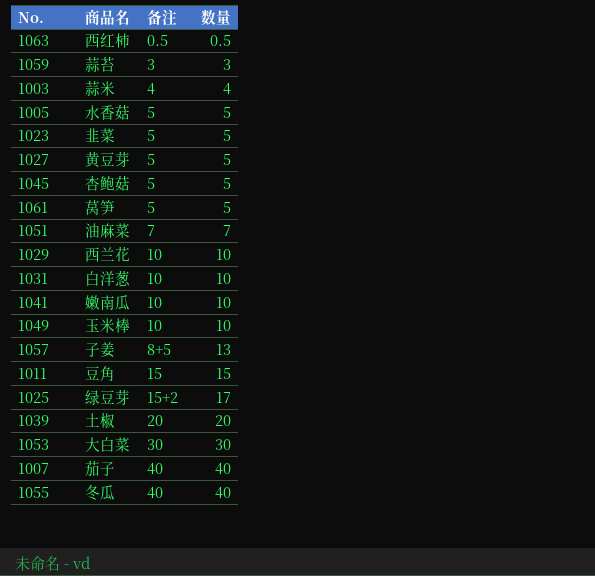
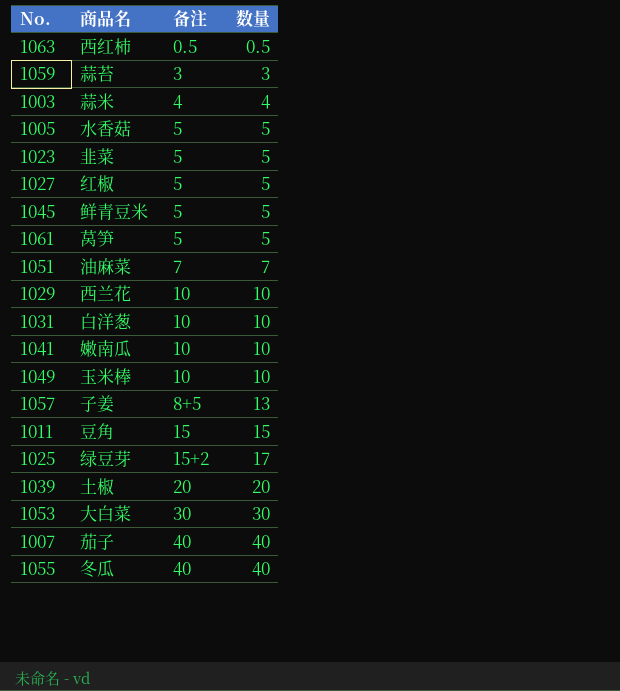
1027 | 商品名: 黄豆芽 -> 红椒
1045 | 商品名: 杏鲍菇 -> 鲜青豆米

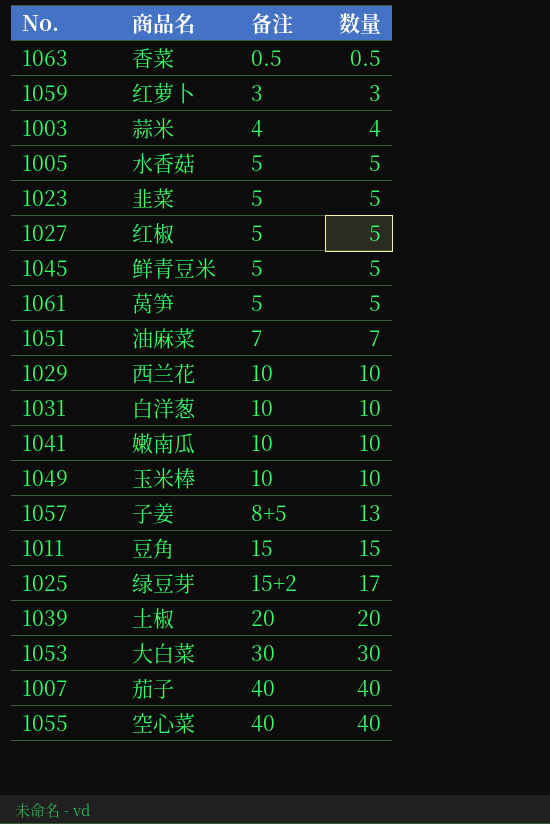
1063 | 商品名: 西红柿 -> 香菜
1059 | 商品名: 蒜苔 -> 红萝卜
1055 | 商品名: 冬瓜 -> 空心菜

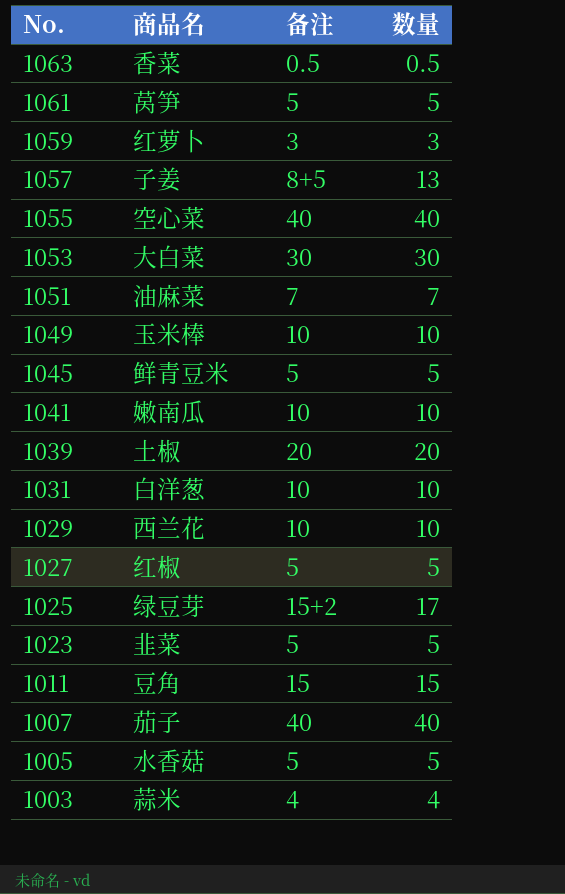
row order: 数量 ascending -> No. descending

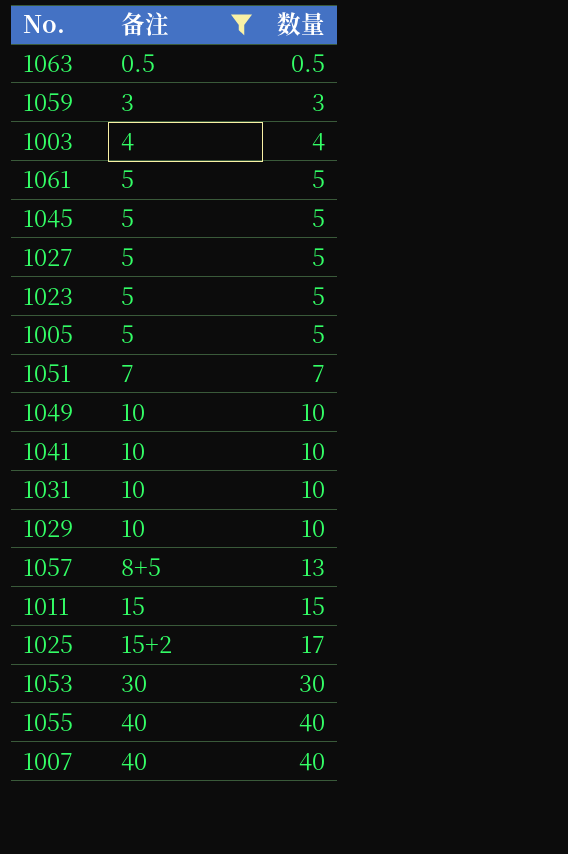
filter: none -> 备注 != 20
row order: No. descending -> 数量 ascending
column 商品名 | position: 2 -> none

